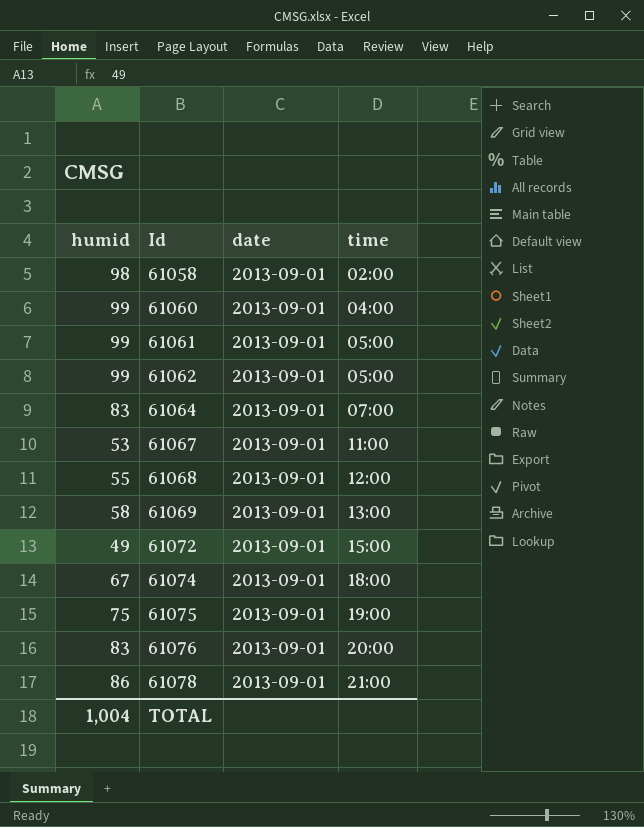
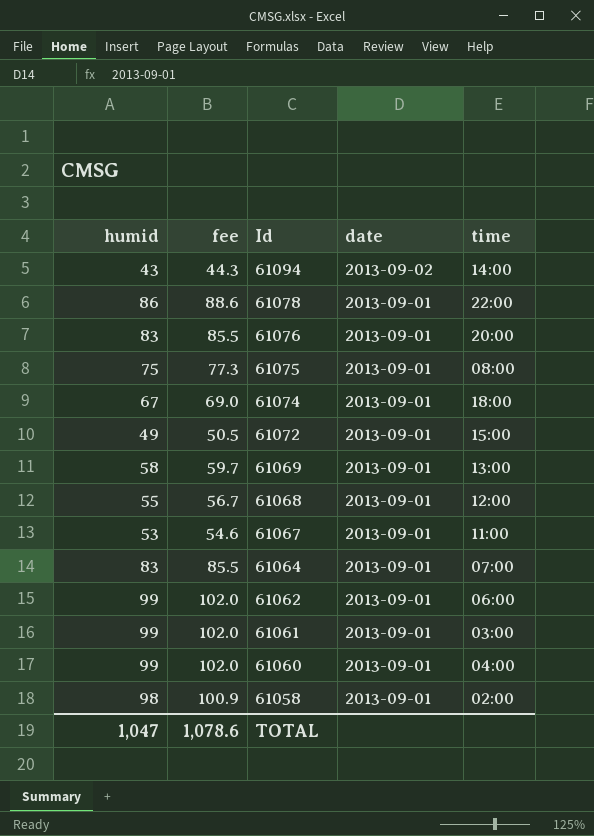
row order: Id ascending -> Id descending
column fee | formula: none -> [humid] * 1.03
row 61094: none -> 43 | 44.3 | 2013-09-02 | 14:00
61078 | time: 21:00 -> 22:00
61075 | time: 19:00 -> 08:00
61062 | time: 05:00 -> 06:00
61061 | time: 05:00 -> 03:00
TOTAL | humid: 1,004 -> 1,047

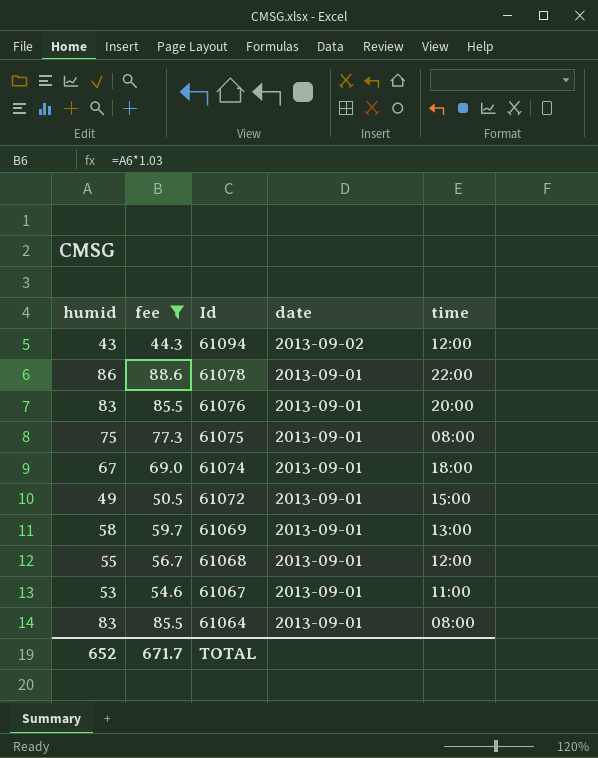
filter: none -> fee <= 88.6
61094 | time: 14:00 -> 12:00
61064 | time: 07:00 -> 08:00
TOTAL | humid: 1,047 -> 652
TOTAL | fee: 1,078.6 -> 671.7

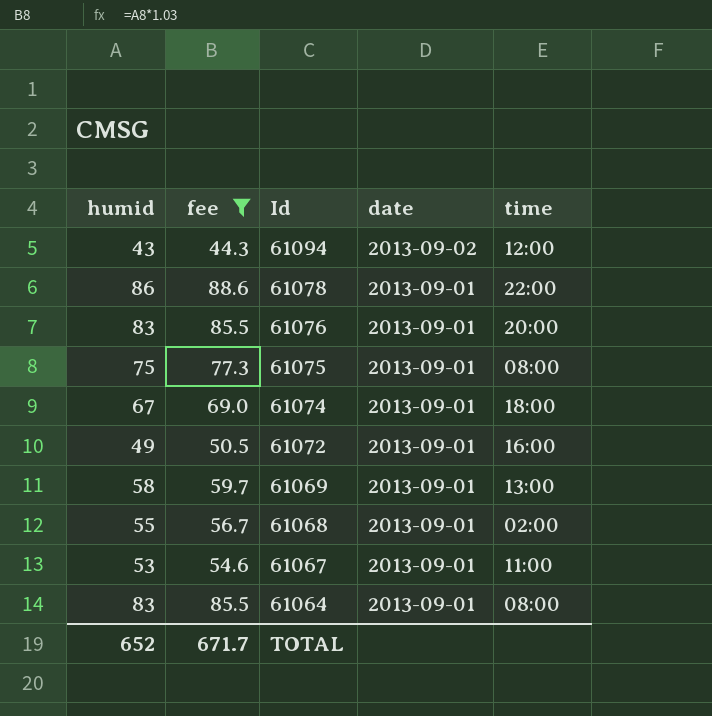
61072 | time: 15:00 -> 16:00
61068 | time: 12:00 -> 02:00

